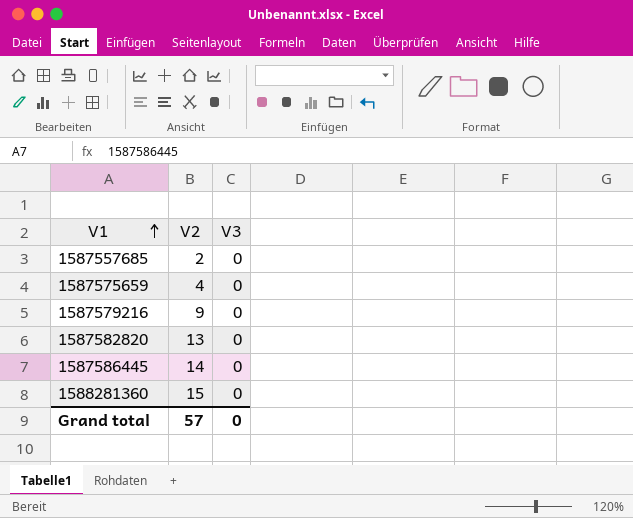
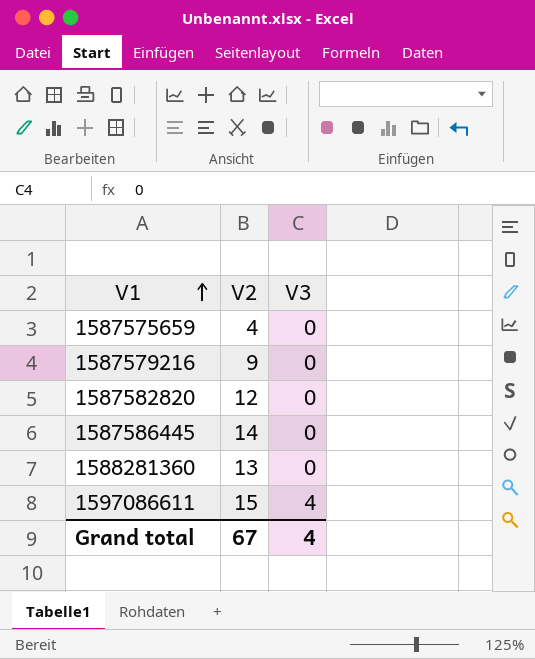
row 1587557685: 2 | 0 -> none
1587582820 | V2: 13 -> 12
1588281360 | V2: 15 -> 13
row 1597086611: none -> 15 | 4
Grand total | V2: 57 -> 67
Grand total | V3: 0 -> 4

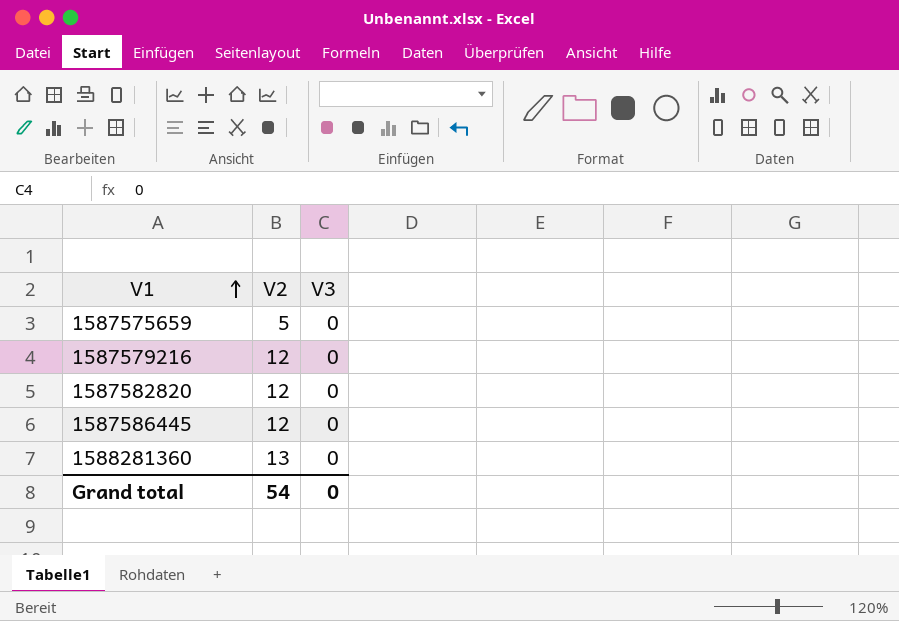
row 1597086611: 15 | 4 -> none
1587575659 | V2: 4 -> 5
1587579216 | V2: 9 -> 12
1587586445 | V2: 14 -> 12
Grand total | V2: 67 -> 54
Grand total | V3: 4 -> 0

